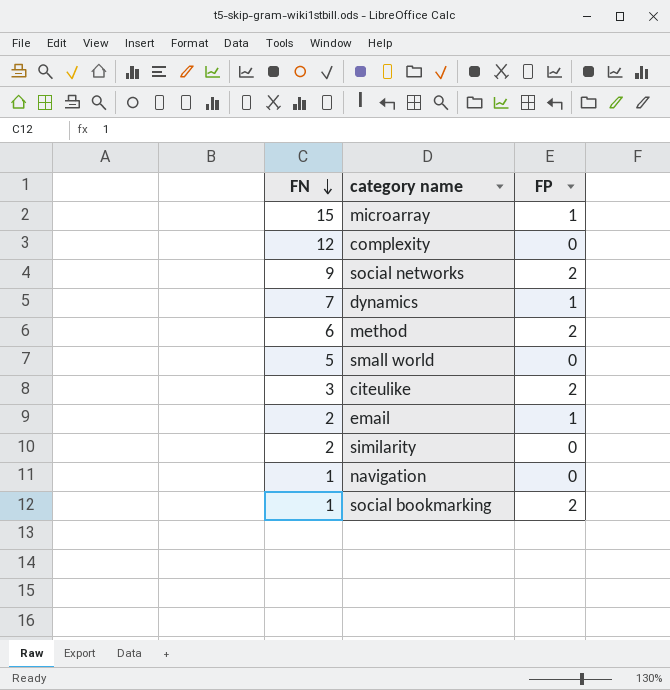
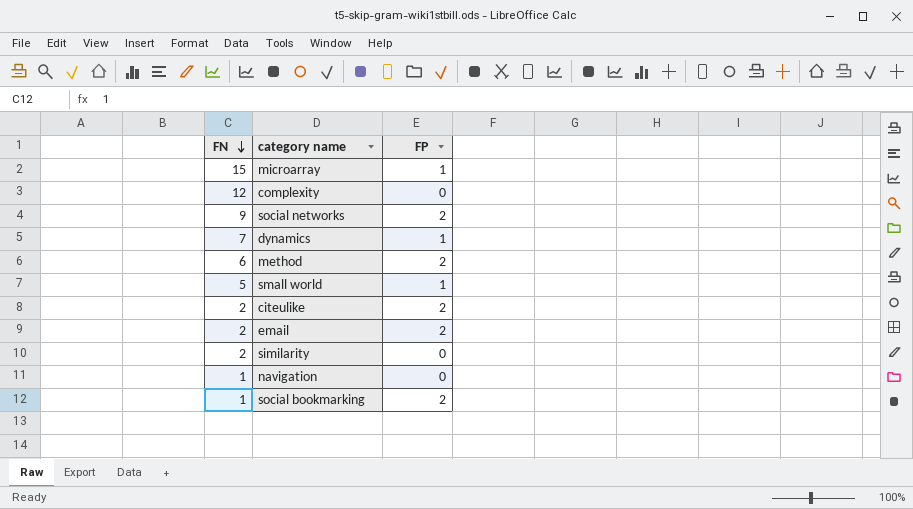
small world | FP: 0 -> 1
citeulike | FN: 3 -> 2
email | FP: 1 -> 2

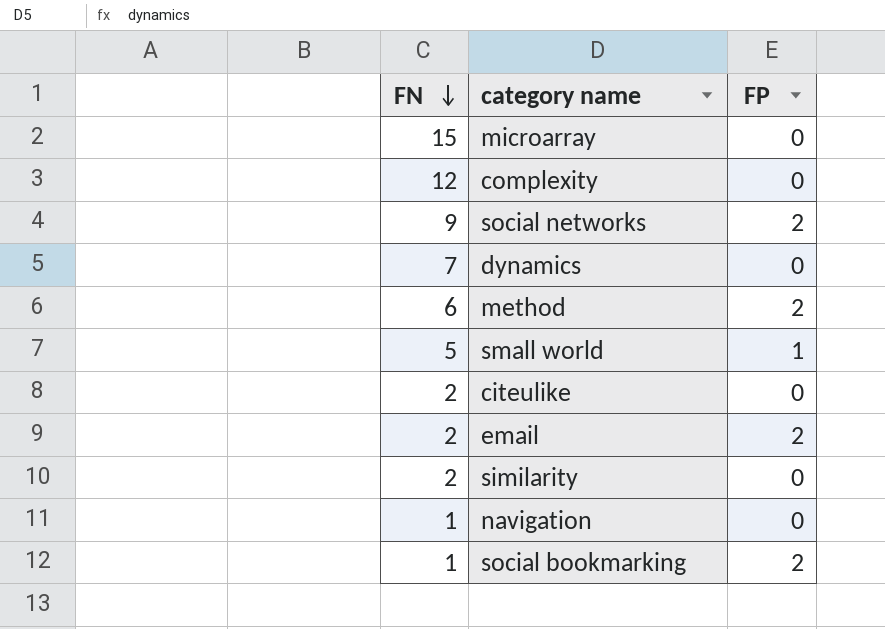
microarray | FP: 1 -> 0
dynamics | FP: 1 -> 0
citeulike | FP: 2 -> 0

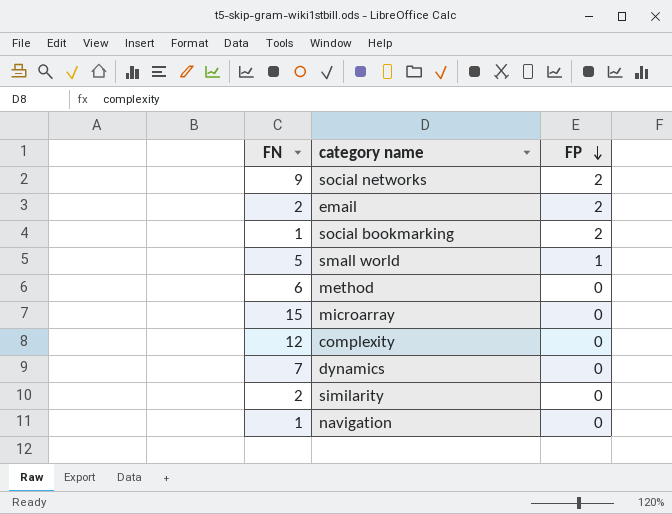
row order: FN descending -> FP descending
row citeulike: 2 | 0 -> none
method | FP: 2 -> 0

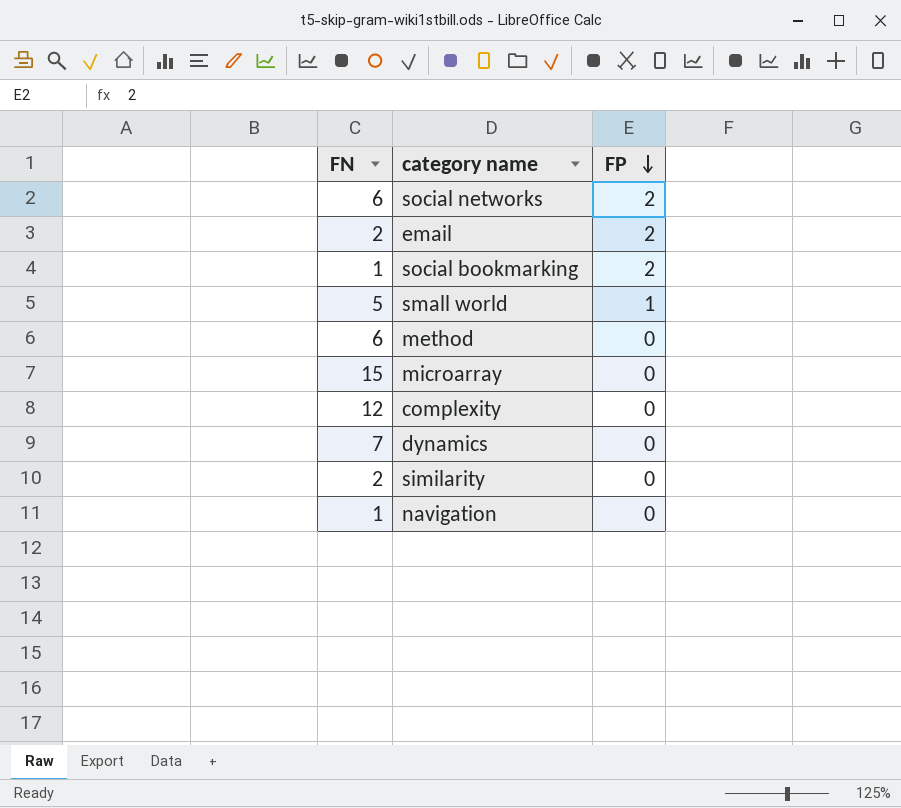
social networks | FN: 9 -> 6

